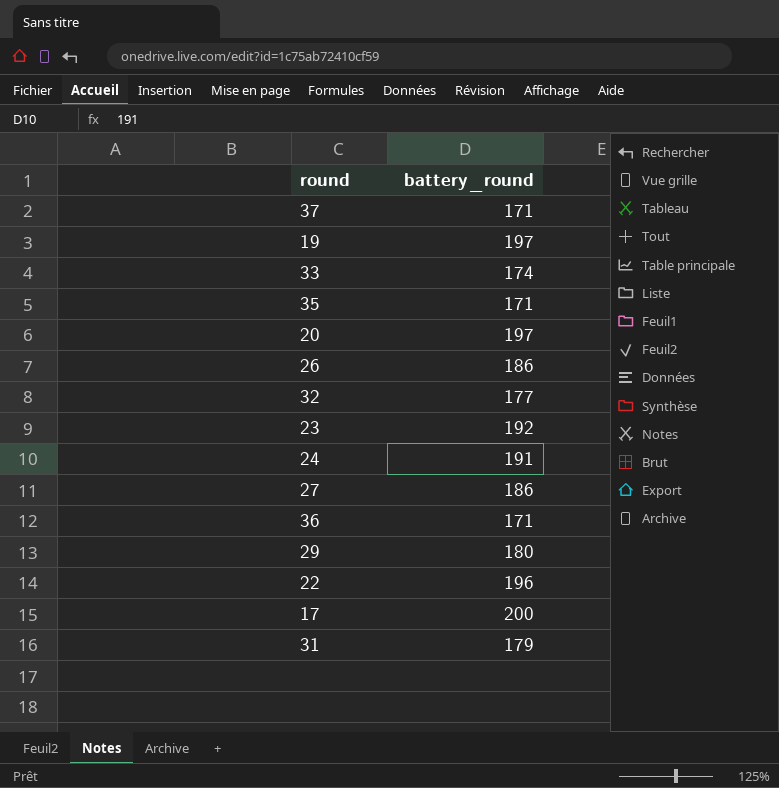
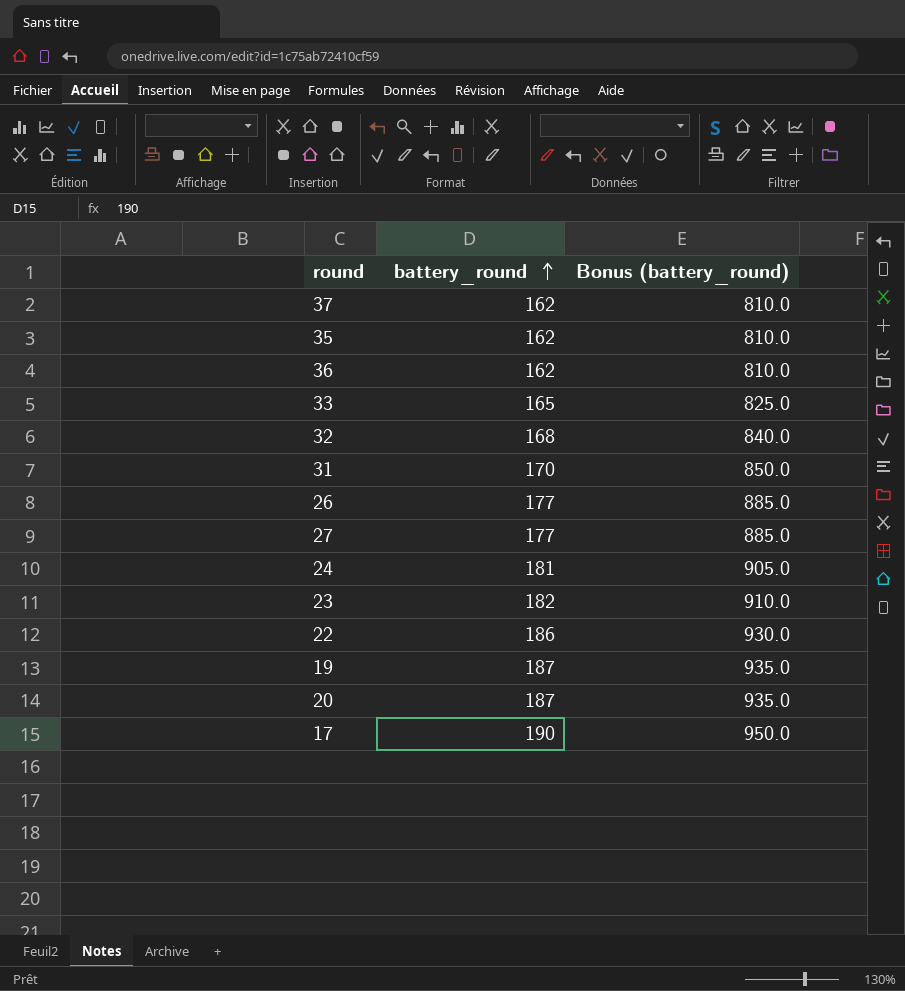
row order: none -> battery_round ascending
column Bonus (battery_round) | formula: none -> [battery_round] * 5
row 29: 180 -> none
37 | battery_round: 171 -> 162
35 | battery_round: 171 -> 162
36 | battery_round: 171 -> 162
33 | battery_round: 174 -> 165
32 | battery_round: 177 -> 168
31 | battery_round: 179 -> 170
26 | battery_round: 186 -> 177
27 | battery_round: 186 -> 177
24 | battery_round: 191 -> 181
23 | battery_round: 192 -> 182
22 | battery_round: 196 -> 186
19 | battery_round: 197 -> 187
20 | battery_round: 197 -> 187
17 | battery_round: 200 -> 190

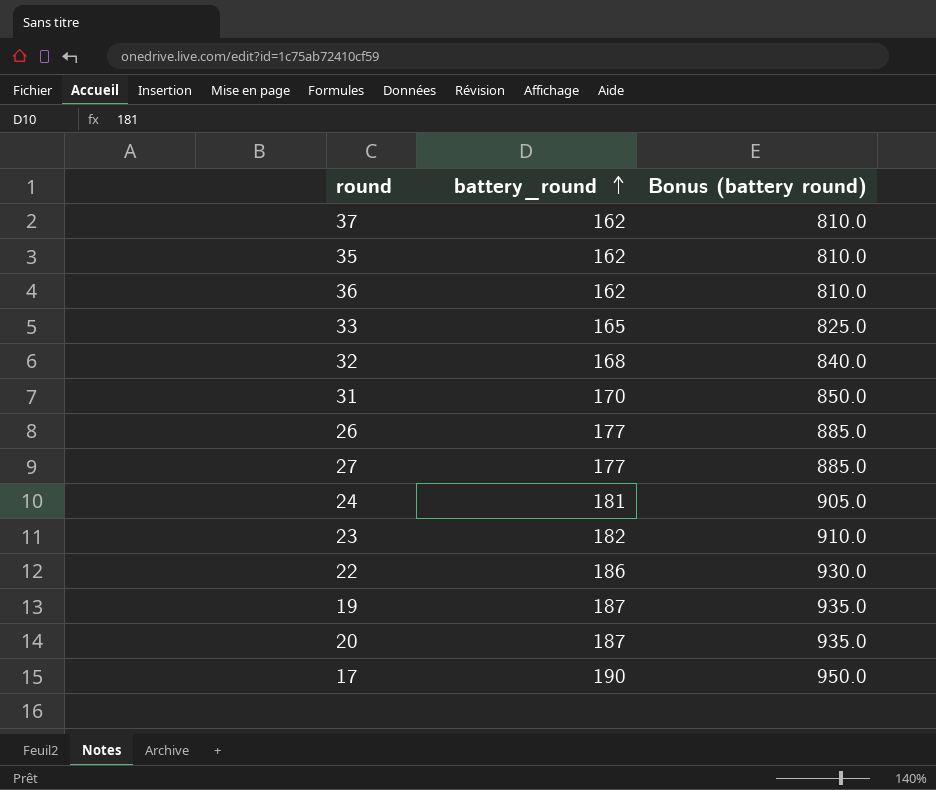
column name: Bonus (battery_round) -> Bonus (battery round)

